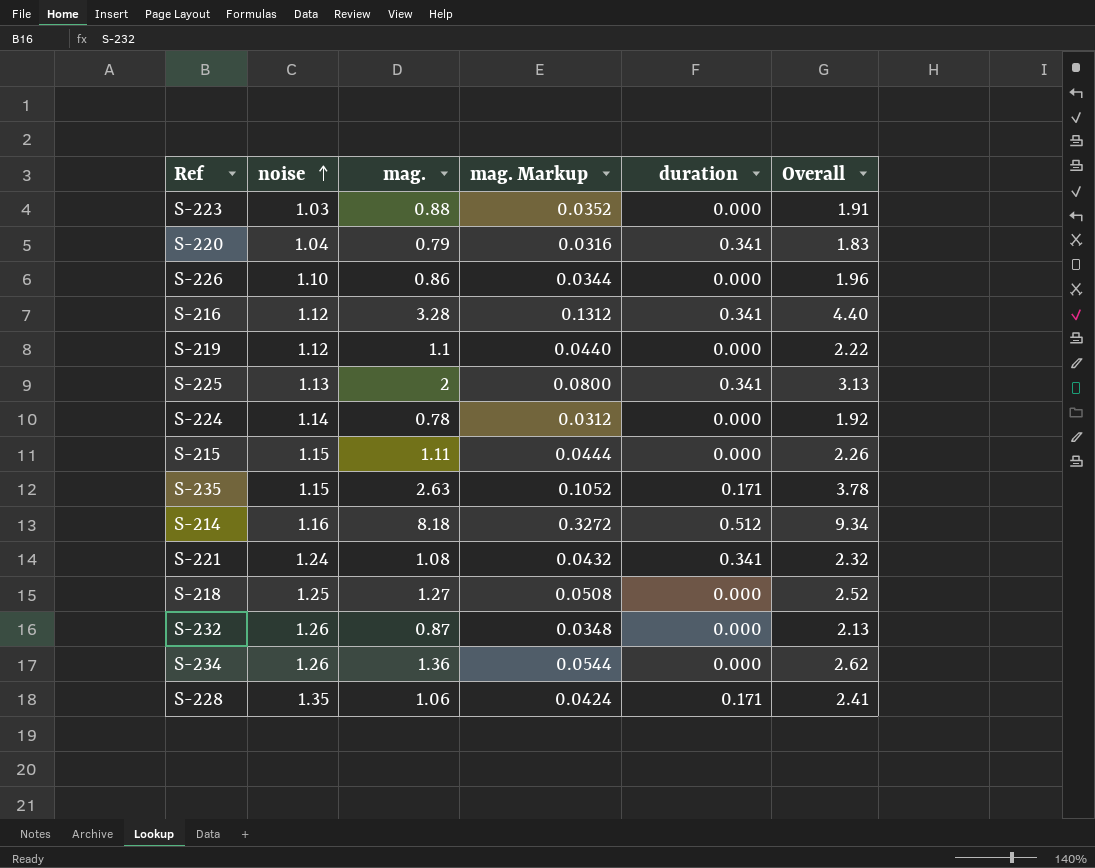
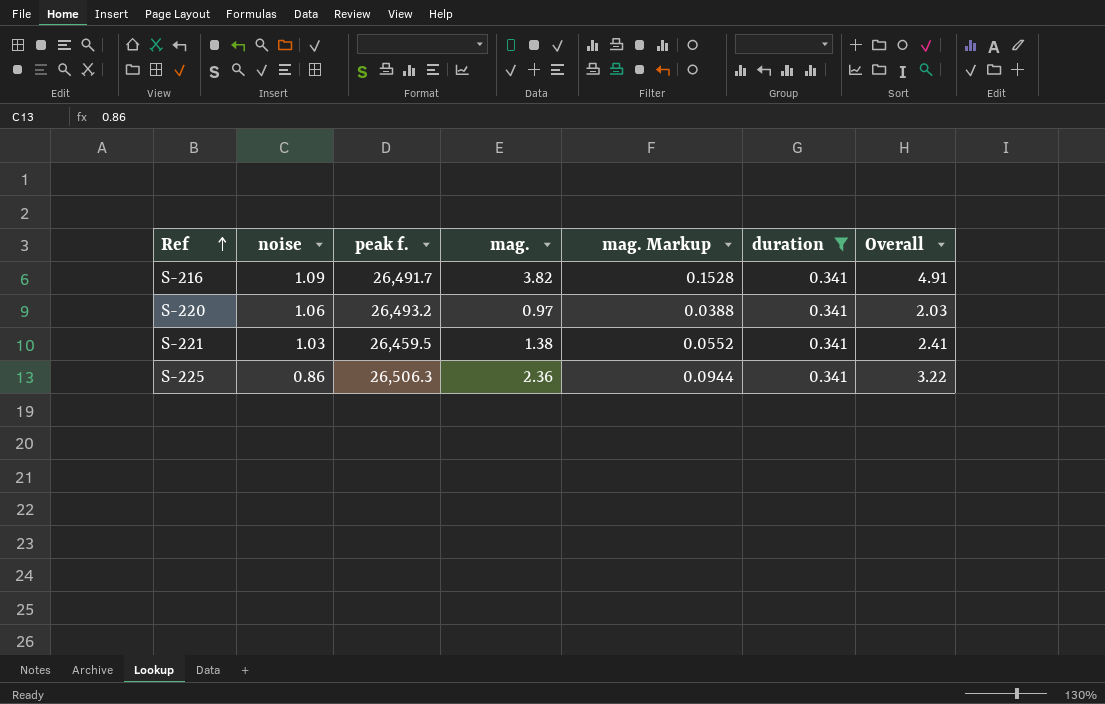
filter: none -> duration = 0.341
row order: noise ascending -> Ref ascending
column peak f. | position: none -> 3
S-216 | noise: 1.12 -> 1.09
S-216 | mag.: 3.28 -> 3.82
S-216 | mag. Markup: 0.1312 -> 0.1528
S-216 | Overall: 4.40 -> 4.91
S-220 | noise: 1.04 -> 1.06
S-220 | mag.: 0.79 -> 0.97
S-220 | mag. Markup: 0.0316 -> 0.0388
S-220 | Overall: 1.83 -> 2.03
S-221 | noise: 1.24 -> 1.03
S-221 | mag.: 1.08 -> 1.38
S-221 | mag. Markup: 0.0432 -> 0.0552
S-221 | Overall: 2.32 -> 2.41
S-225 | noise: 1.13 -> 0.86
S-225 | mag.: 2 -> 2.36
S-225 | mag. Markup: 0.0800 -> 0.0944
S-225 | Overall: 3.13 -> 3.22

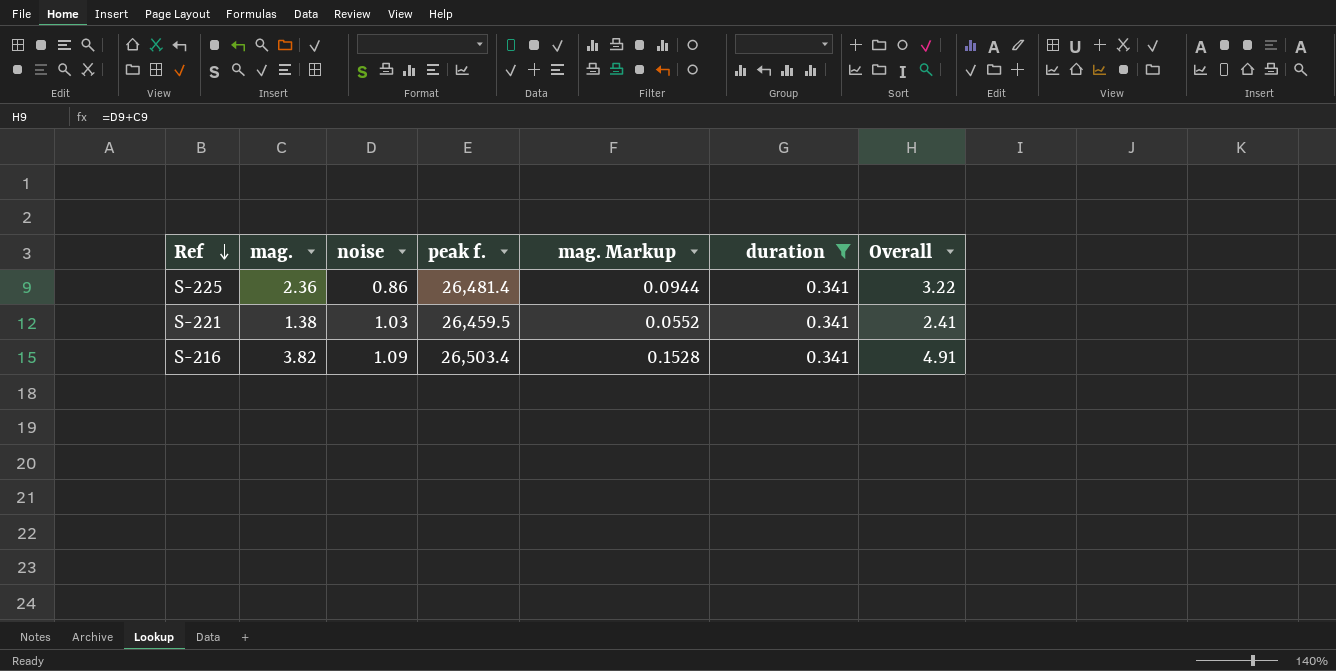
row order: Ref ascending -> Ref descending
column mag. | position: 4 -> 2
row S-220: 1.06 | 26,493.2 | 0.97 | 0.0388 | 0.341 | 2.03 -> none
S-225 | peak f.: 26,506.3 -> 26,481.4
S-216 | peak f.: 26,491.7 -> 26,503.4

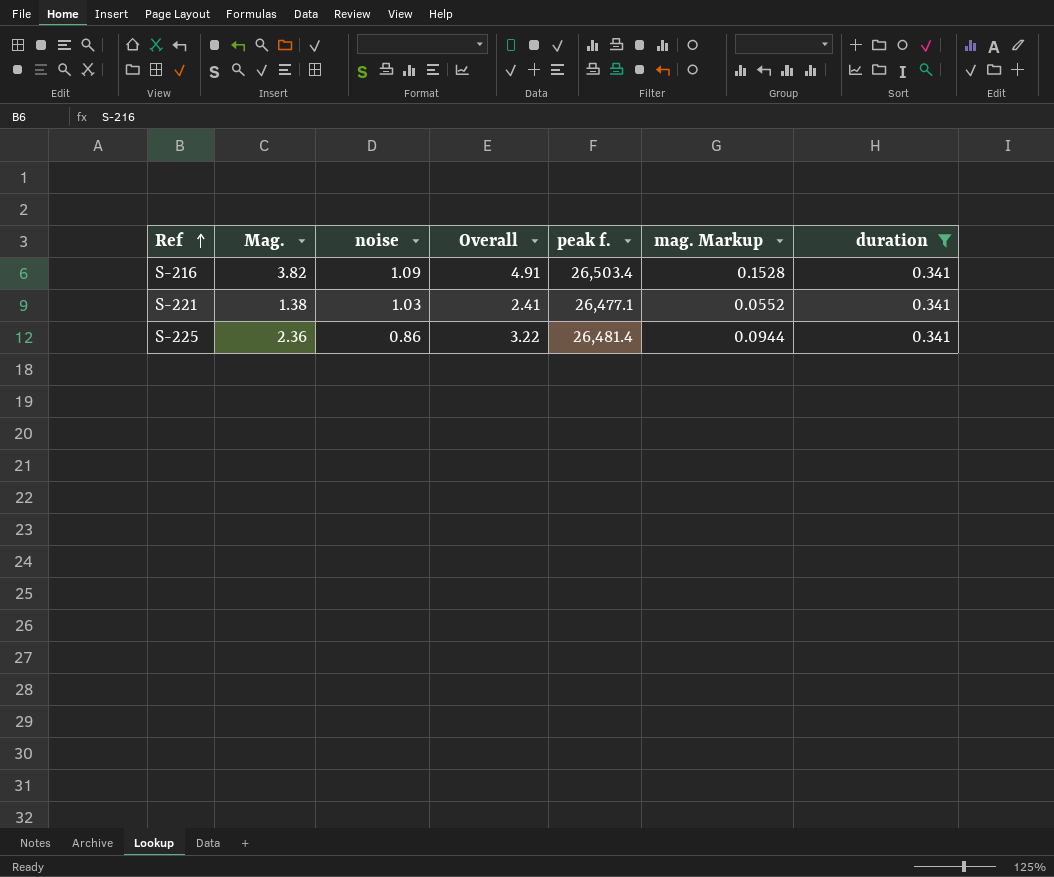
row order: Ref descending -> Ref ascending
column name: mag. -> Mag.
column Overall | position: 7 -> 4
S-221 | peak f.: 26,459.5 -> 26,477.1

